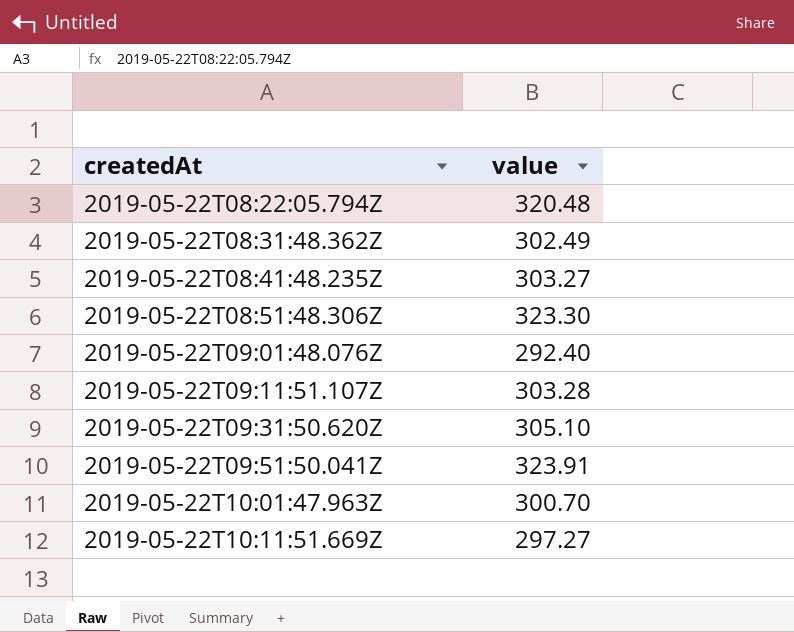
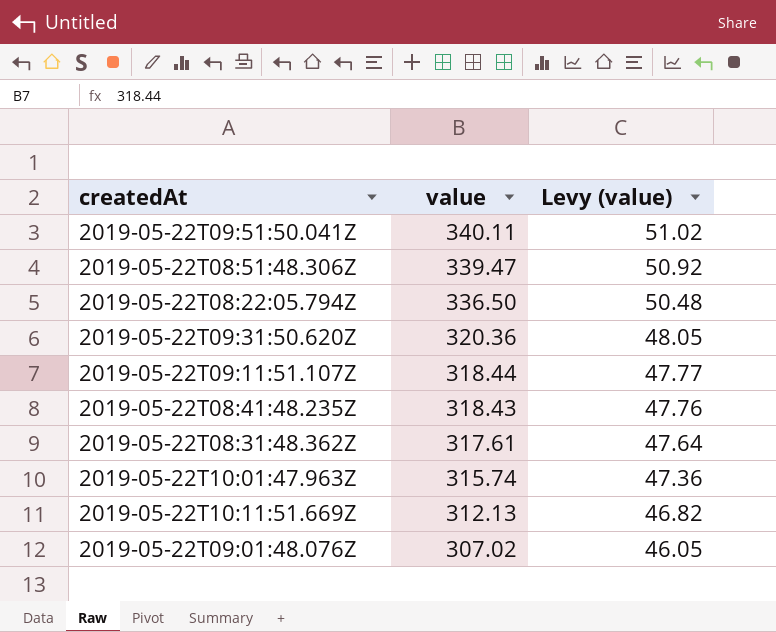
row order: createdAt ascending -> value descending
column Levy (value) | formula: none -> [value] * 0.15
2019-05-22T09:51:50.041Z | value: 323.91 -> 340.11
2019-05-22T08:51:48.306Z | value: 323.30 -> 339.47
2019-05-22T08:22:05.794Z | value: 320.48 -> 336.50
2019-05-22T09:31:50.620Z | value: 305.10 -> 320.36
2019-05-22T09:11:51.107Z | value: 303.28 -> 318.44
2019-05-22T08:41:48.235Z | value: 303.27 -> 318.43
2019-05-22T08:31:48.362Z | value: 302.49 -> 317.61
2019-05-22T10:01:47.963Z | value: 300.70 -> 315.74
2019-05-22T10:11:51.669Z | value: 297.27 -> 312.13
2019-05-22T09:01:48.076Z | value: 292.40 -> 307.02

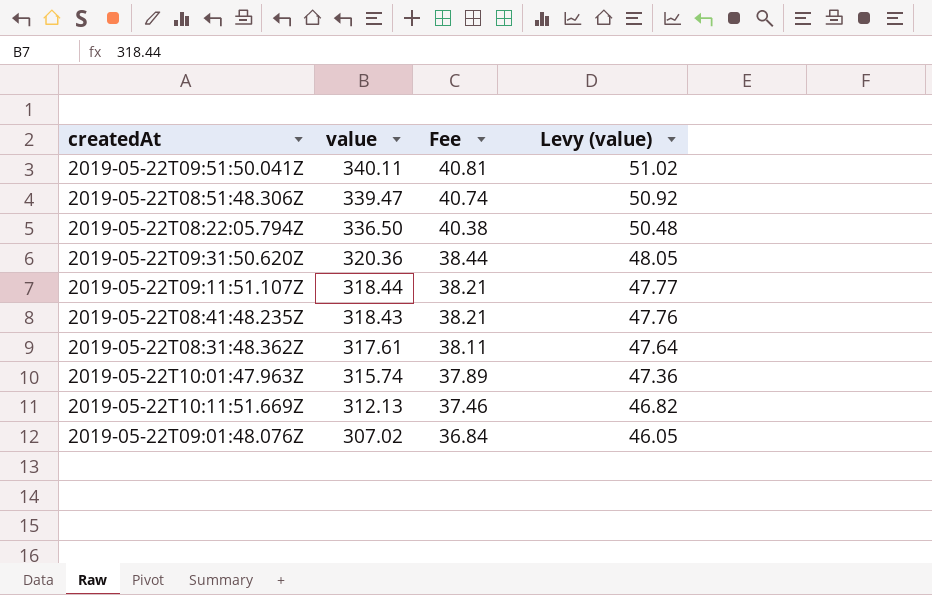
column Fee | formula: none -> [value] * 0.12

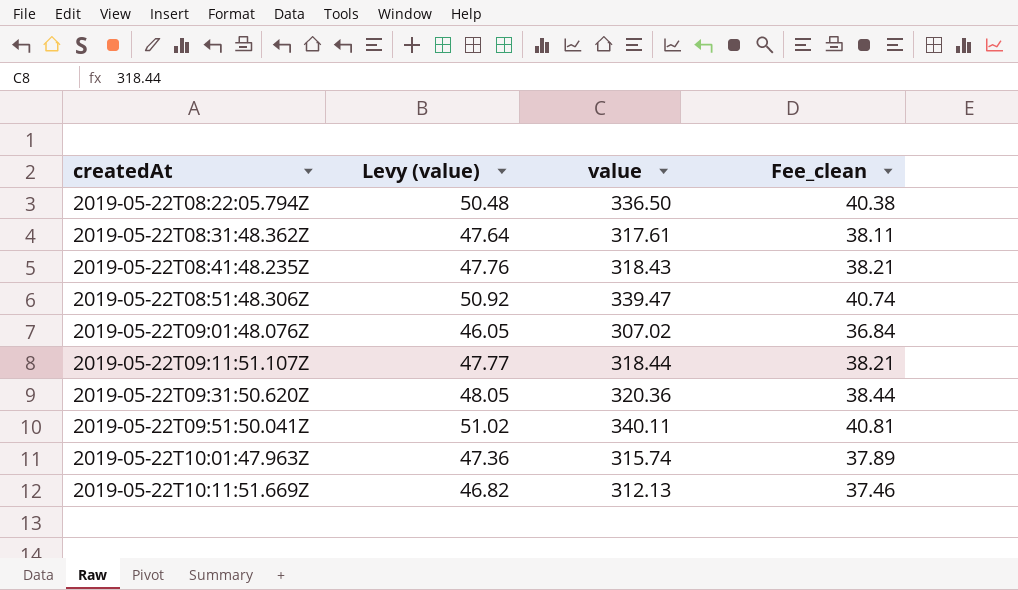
row order: value descending -> createdAt ascending
column Levy (value) | position: 4 -> 2
column name: Fee -> Fee_clean

